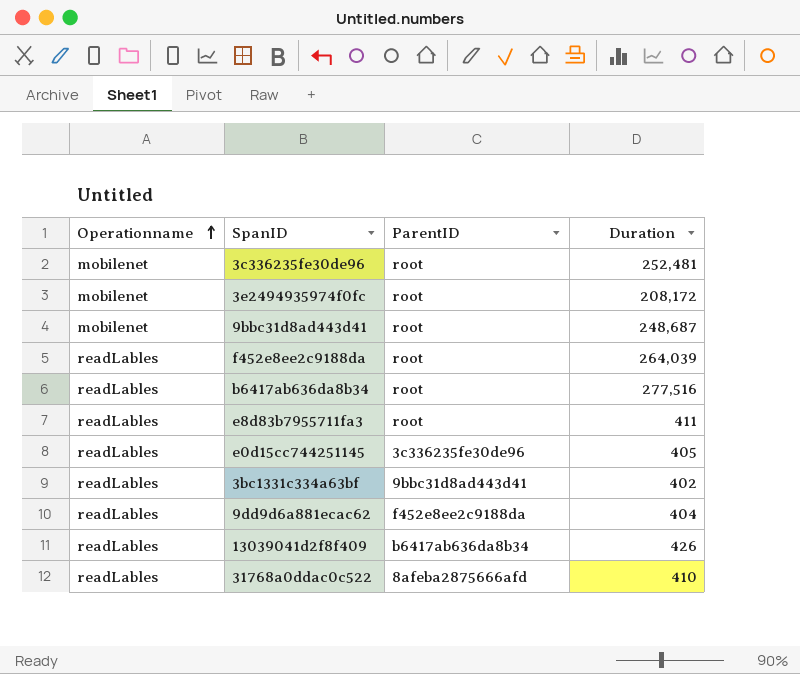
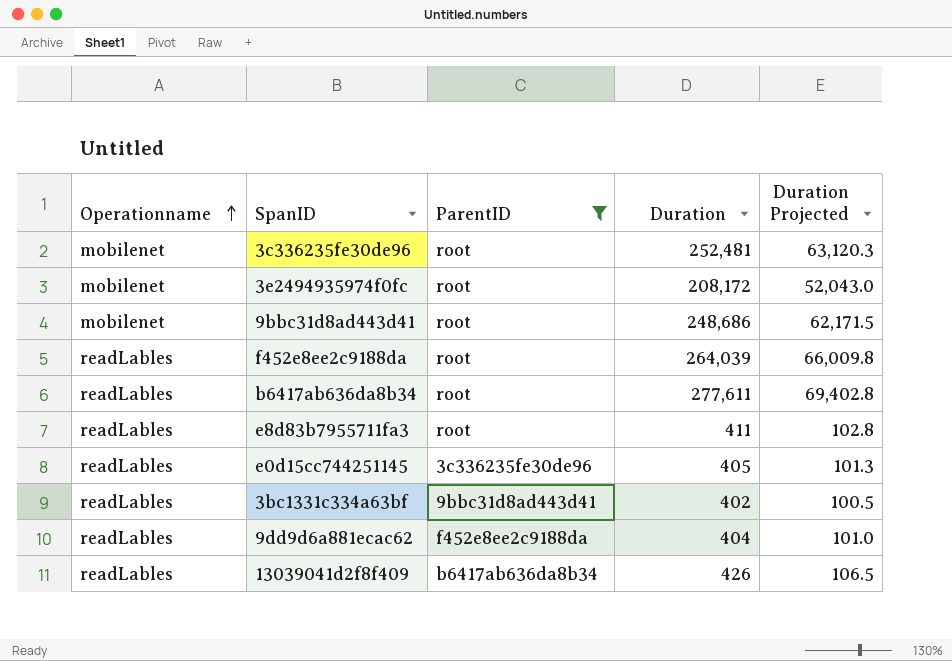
filter: none -> ParentID != 8afeba2875666afd
column Duration Projected | formula: none -> [Duration] * 0.25
9bbc31d8ad443d41 | Duration: 248,687 -> 248,686
b6417ab636da8b34 | Duration: 277,516 -> 277,611

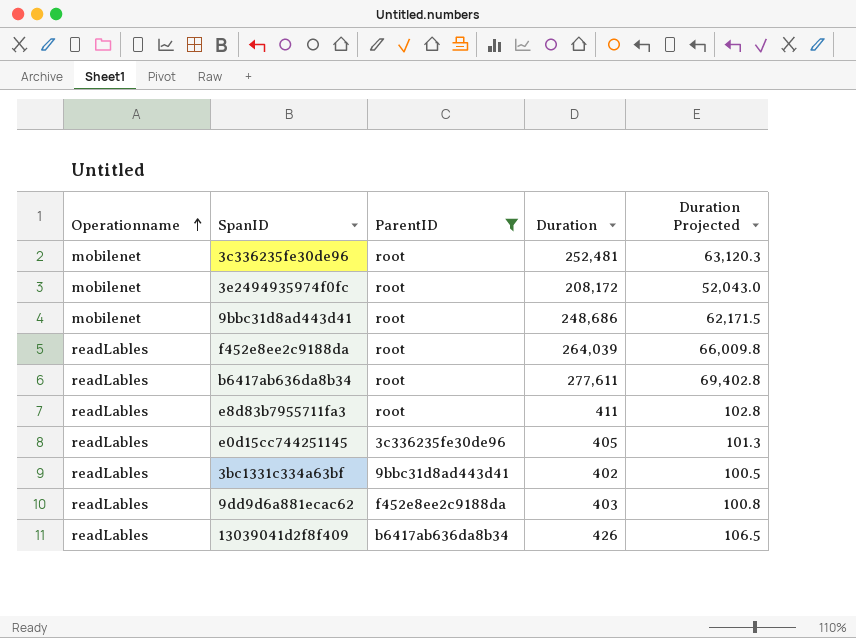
9dd9d6a881ecac62 | Duration: 404 -> 403
9dd9d6a881ecac62 | Duration Projected: 101.0 -> 100.8

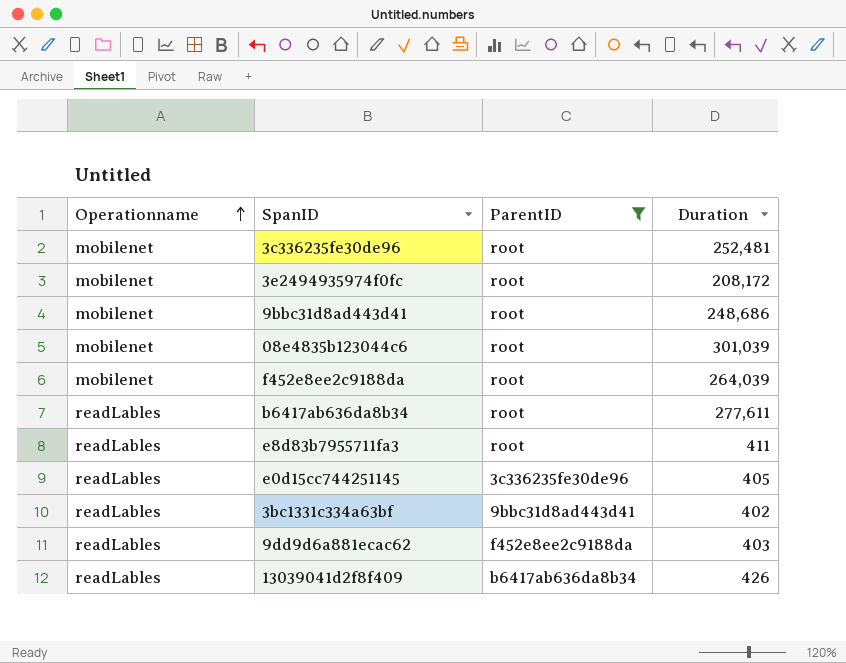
column Duration Projected | formula: [Duration] * 0.25 -> none
row 08e4835b123044c6: none -> mobilenet | root | 301,039
f452e8ee2c9188da | Operationname: readLables -> mobilenet

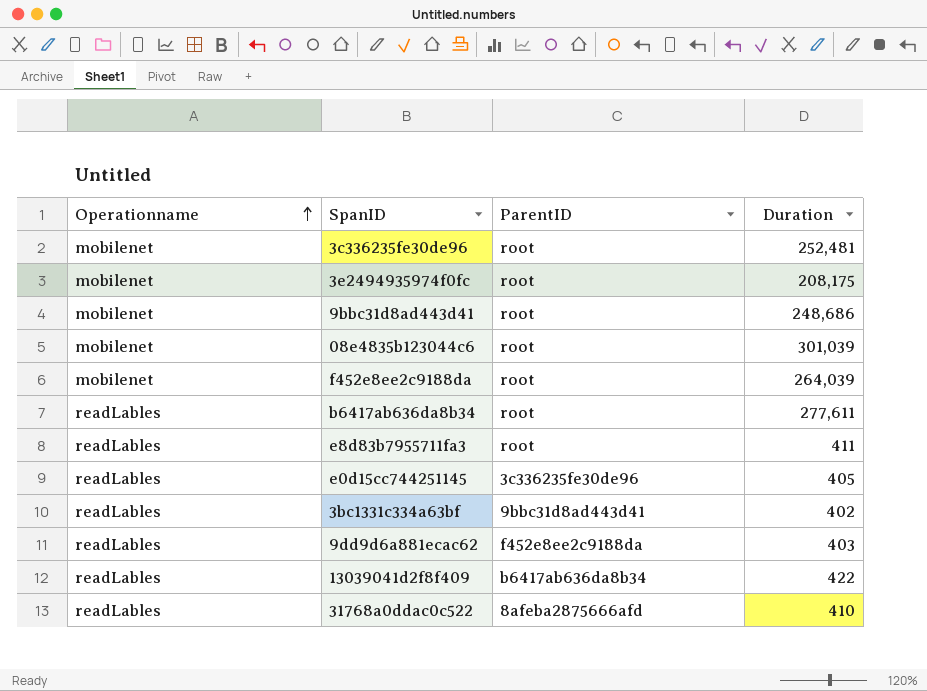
filter: ParentID != 8afeba2875666afd -> none
3e2494935974f0fc | Duration: 208,172 -> 208,175
13039041d2f8f409 | Duration: 426 -> 422

